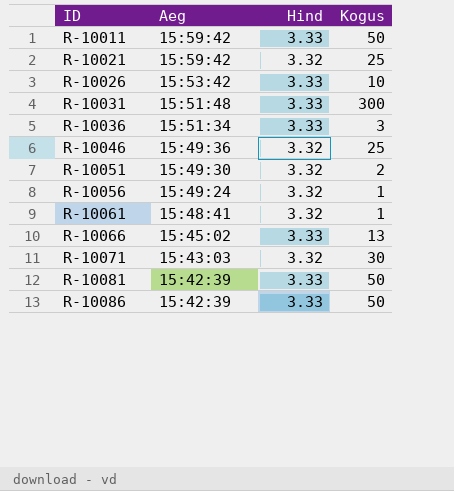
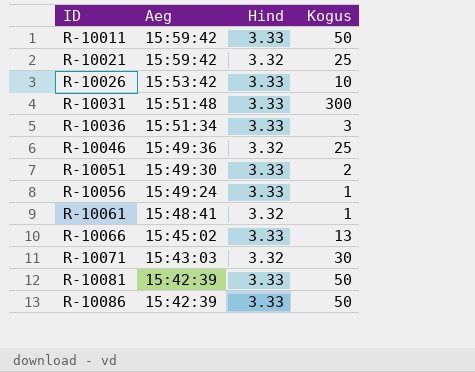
R-10051 | Hind: 3.32 -> 3.33
R-10056 | Hind: 3.32 -> 3.33

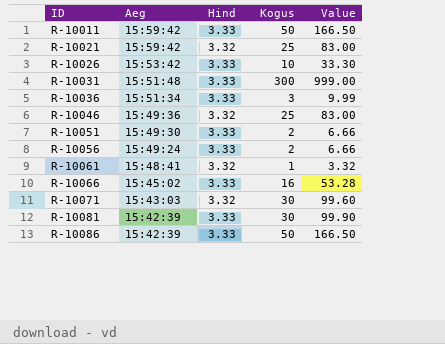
column Value | formula: none -> [Hind] * [Kogus]
R-10056 | Kogus: 1 -> 2
R-10066 | Kogus: 13 -> 16
R-10081 | Kogus: 50 -> 30

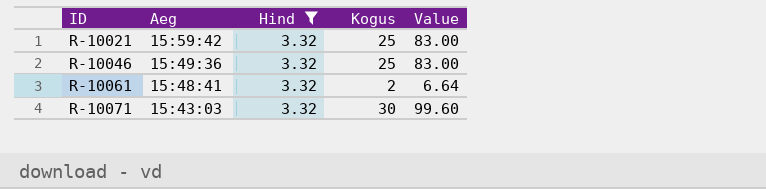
filter: none -> Hind = 3.32
R-10061 | Kogus: 1 -> 2
R-10061 | Value: 3.32 -> 6.64

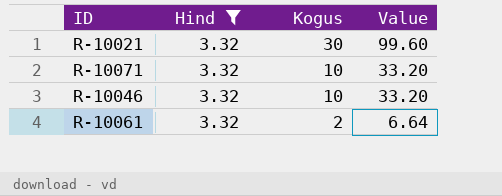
row order: ID ascending -> Kogus descending
column Aeg | position: 2 -> none
R-10021 | Kogus: 25 -> 30
R-10021 | Value: 83.00 -> 99.60
R-10071 | Kogus: 30 -> 10
R-10071 | Value: 99.60 -> 33.20
R-10046 | Kogus: 25 -> 10
R-10046 | Value: 83.00 -> 33.20

